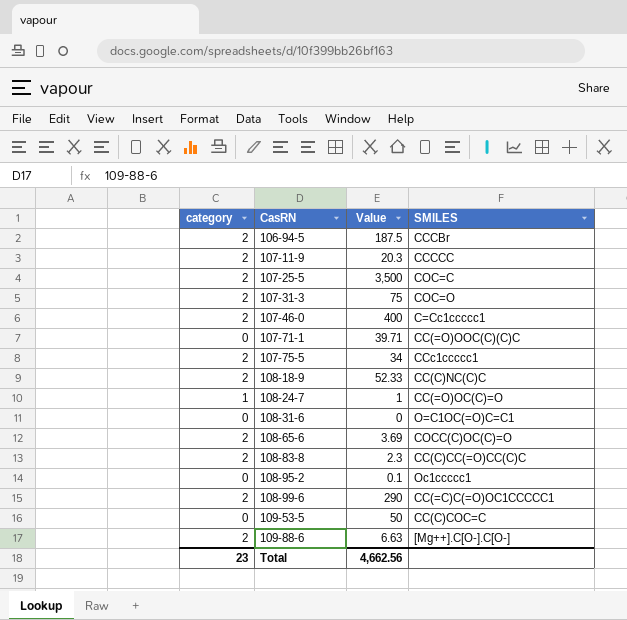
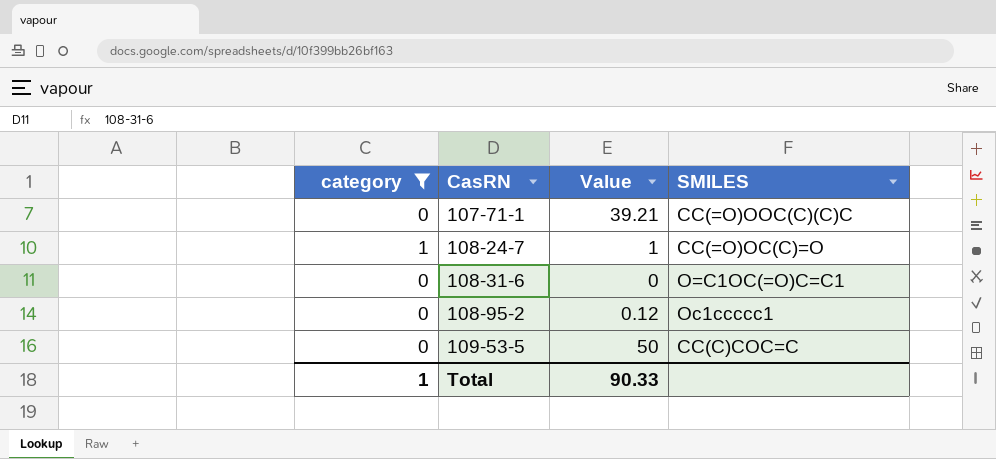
filter: none -> category != 2
107-71-1 | Value: 39.71 -> 39.21
108-95-2 | Value: 0.1 -> 0.12
Total | category: 23 -> 1
Total | Value: 4,662.56 -> 90.33

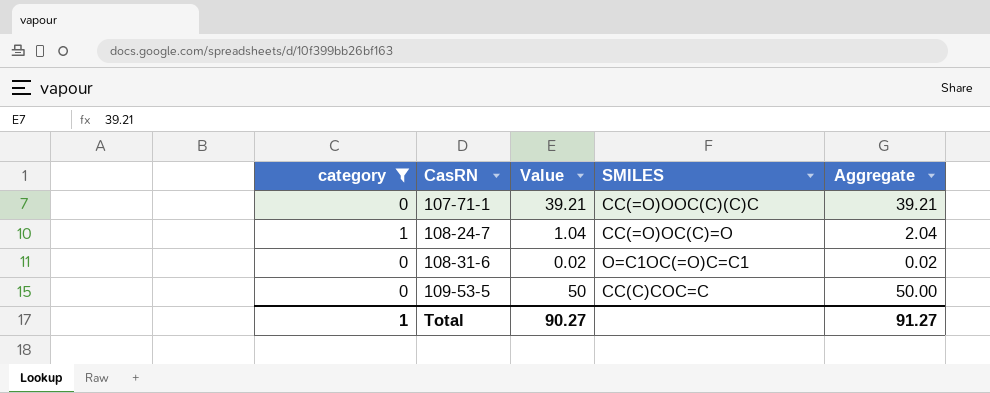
column Aggregate | formula: none -> [category] + [Value]
row 108-95-2: 0 | 0.12 | Oc1ccccc1 -> none
108-24-7 | Value: 1 -> 1.04
108-31-6 | Value: 0 -> 0.02
Total | Value: 90.33 -> 90.27

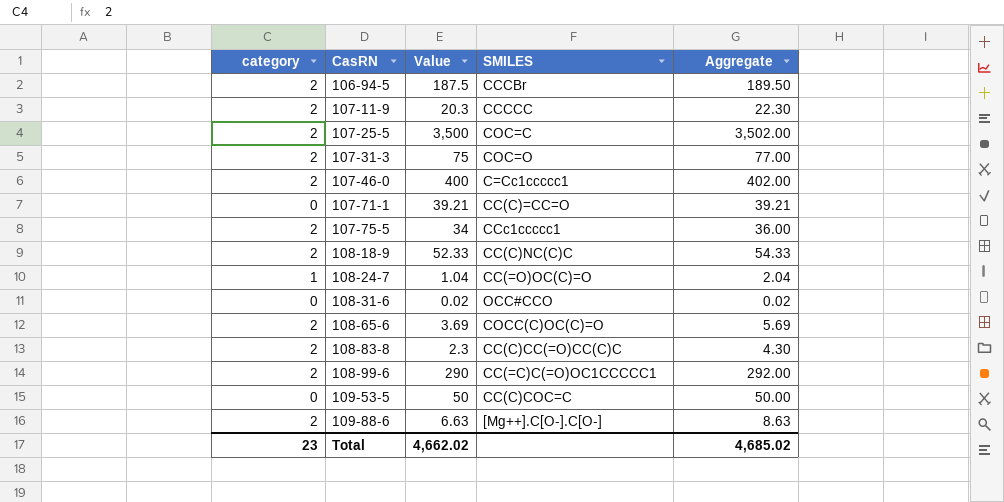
filter: category != 2 -> none
107-71-1 | SMILES: CC(=O)OOC(C)(C)C -> CC(C)=CC=O
108-31-6 | SMILES: O=C1OC(=O)C=C1 -> OCC#CCO
Total | category: 1 -> 23
Total | Value: 90.27 -> 4,662.02
Total | Aggregate: 91.27 -> 4,685.02

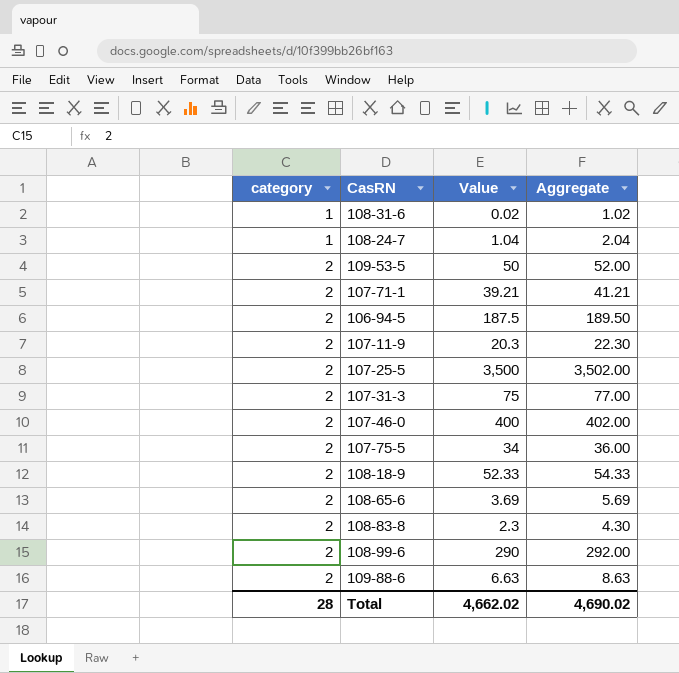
row order: CasRN ascending -> category ascending
column SMILES | position: 4 -> none
108-31-6 | category: 0 -> 1
108-31-6 | Aggregate: 0.02 -> 1.02
109-53-5 | category: 0 -> 2
109-53-5 | Aggregate: 50.00 -> 52.00
107-71-1 | category: 0 -> 2
107-71-1 | Aggregate: 39.21 -> 41.21
Total | category: 23 -> 28
Total | Aggregate: 4,685.02 -> 4,690.02

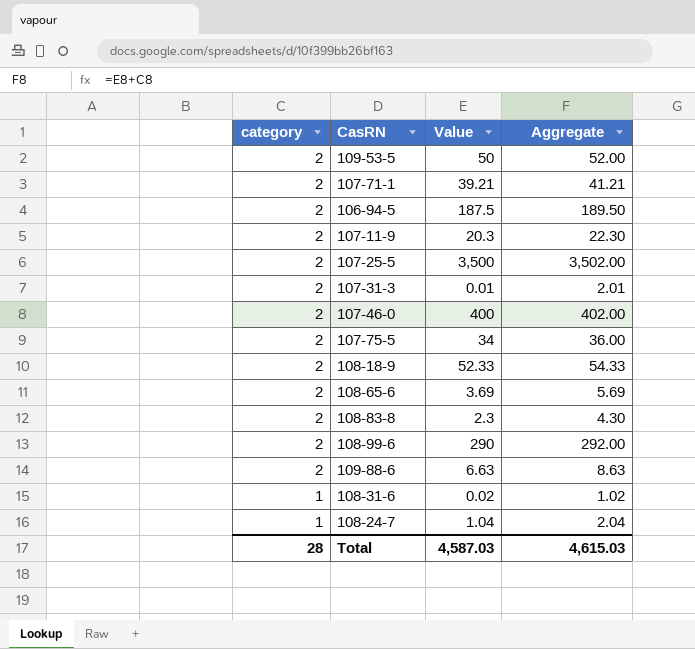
row order: category ascending -> category descending
107-31-3 | Value: 75 -> 0.01
107-31-3 | Aggregate: 77.00 -> 2.01
Total | Value: 4,662.02 -> 4,587.03
Total | Aggregate: 4,690.02 -> 4,615.03

